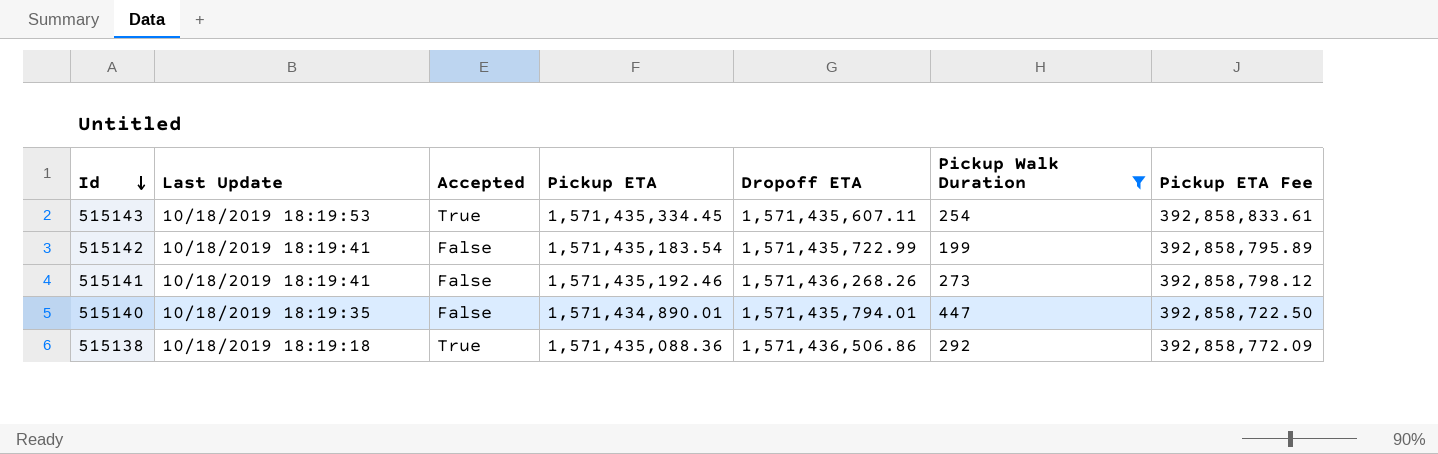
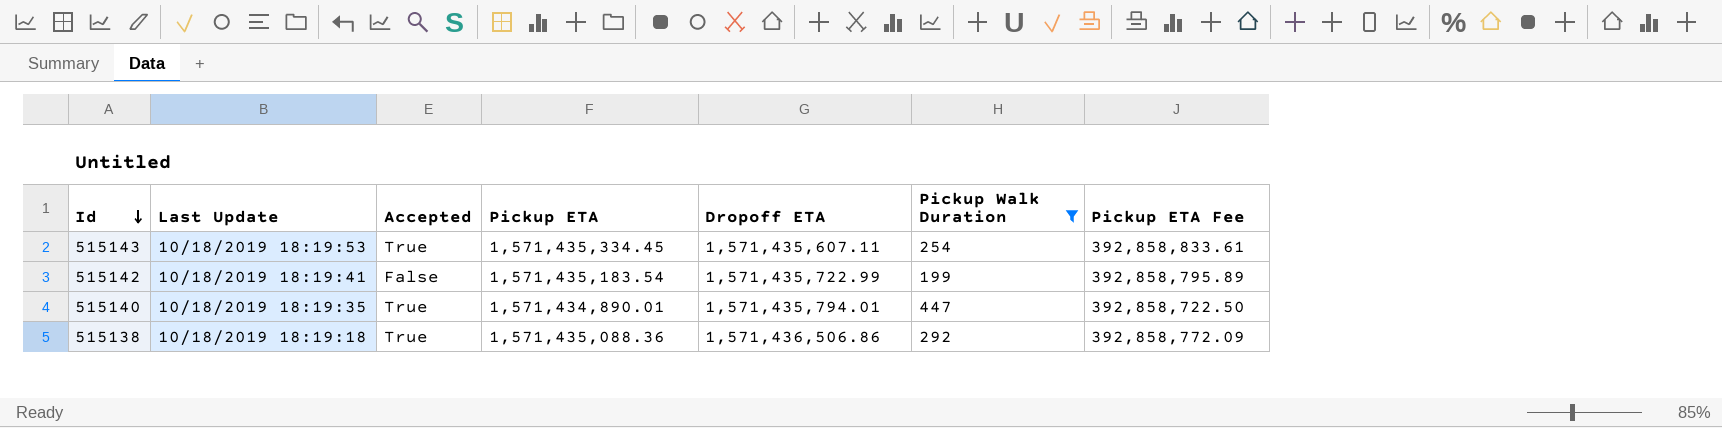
row 515141: 10/18/2019 18:19:41 | False | 1,571,435,192.46 | 1,571,436,268.26 | 273 | 392,858,798.12 -> none
515140 | Accepted: False -> True

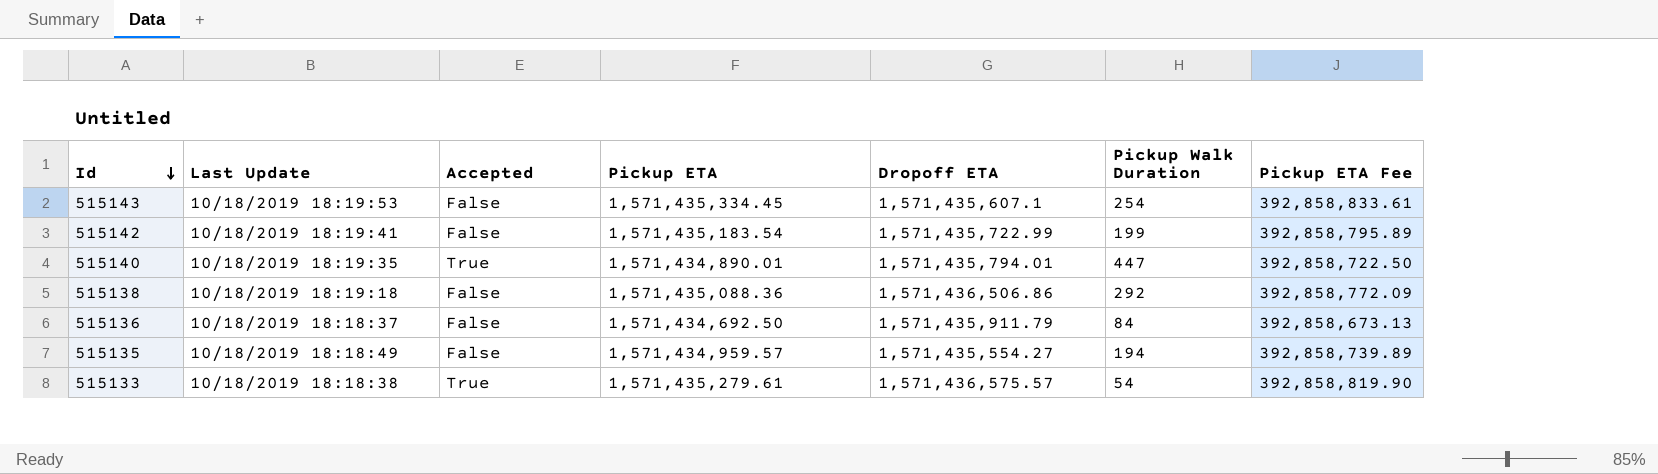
filter: Pickup Walk Duration >= 199 -> none
515143 | Accepted: True -> False
515143 | Dropoff ETA: 1,571,435,607.11 -> 1,571,435,607.1
515138 | Accepted: True -> False

